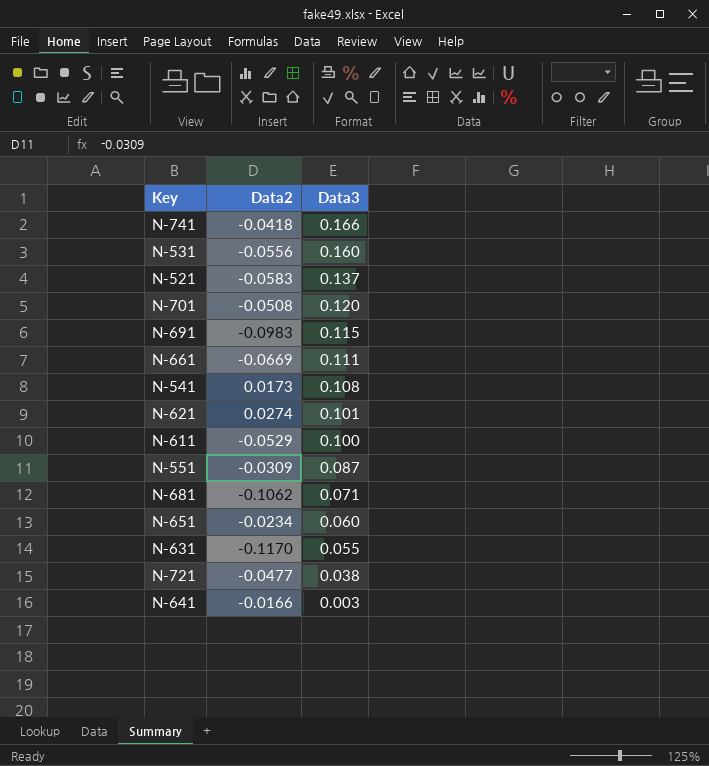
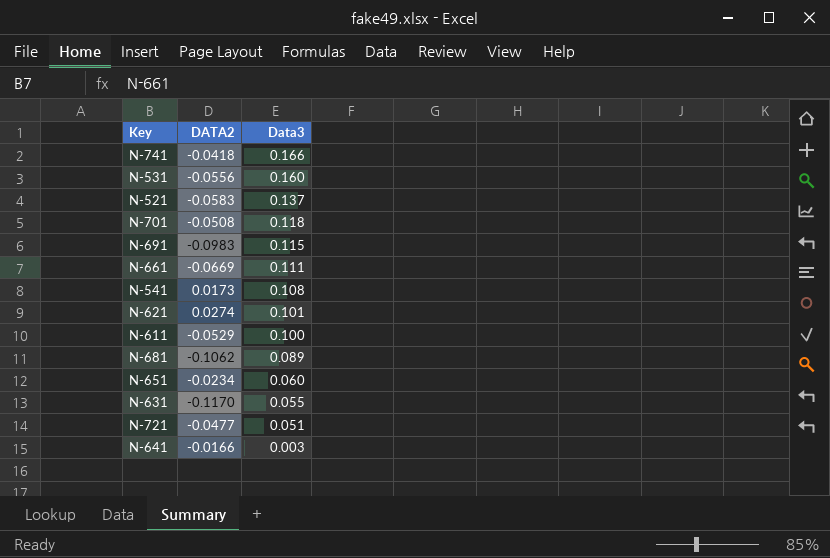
column name: Data2 -> DATA2
row N-551: -0.0309 | 0.087 -> none
N-701 | Data3: 0.120 -> 0.118
N-681 | Data3: 0.071 -> 0.089
N-721 | Data3: 0.038 -> 0.051

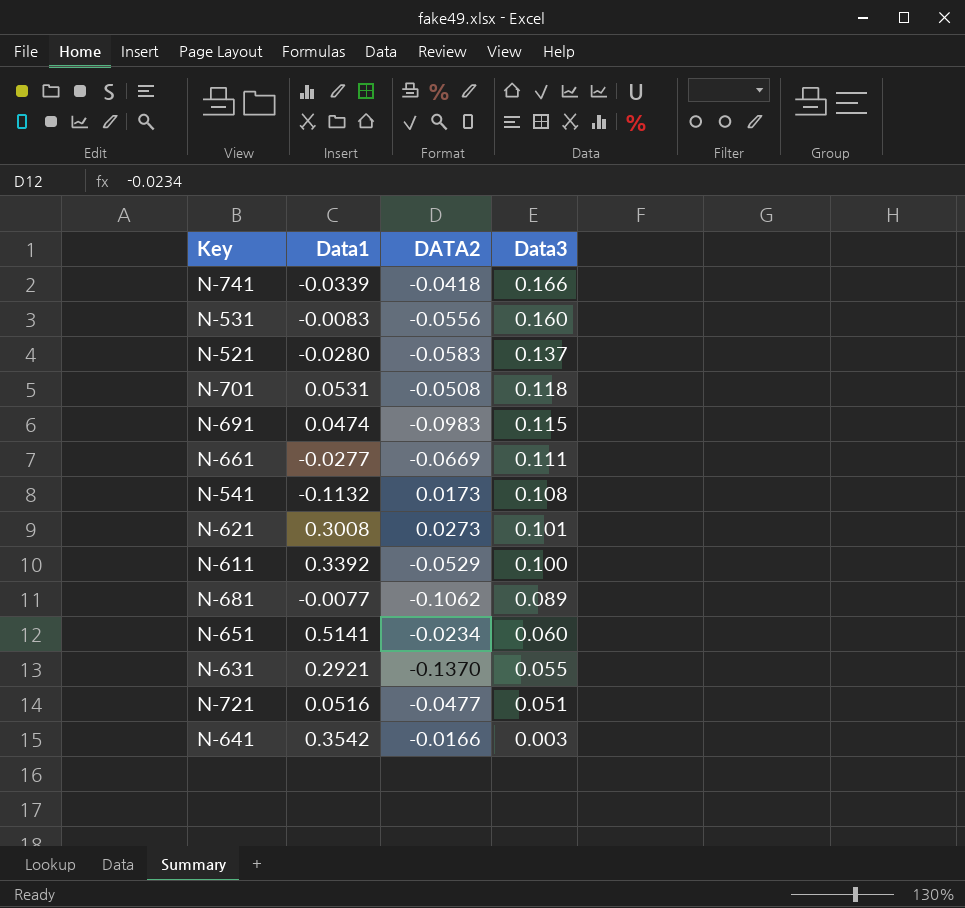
column Data1 | position: none -> 2
N-621 | DATA2: 0.0274 -> 0.0273
N-631 | DATA2: -0.1170 -> -0.1370

